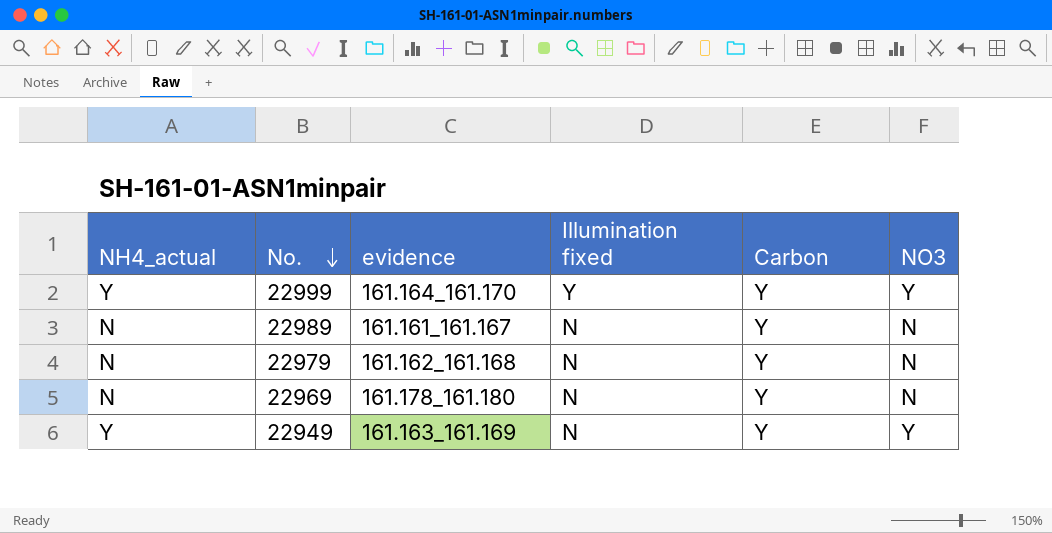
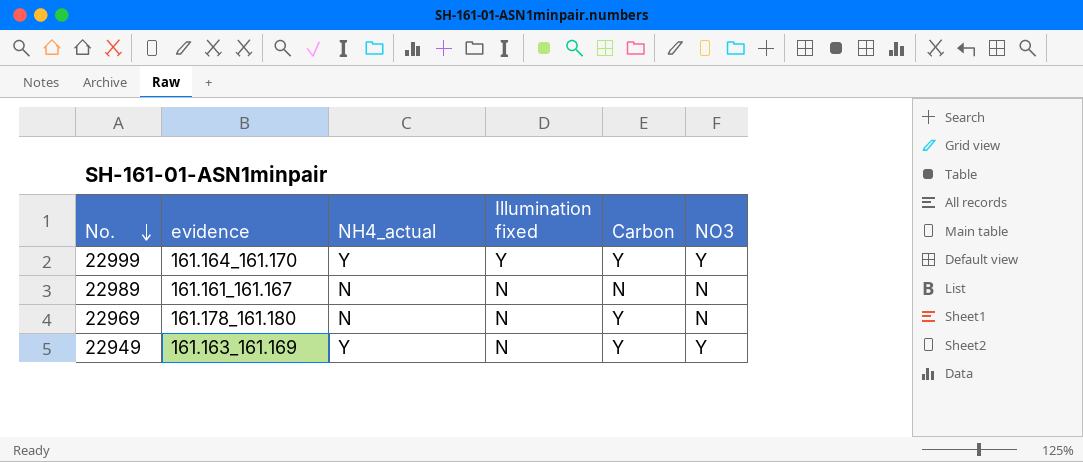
column NH4_actual | position: 1 -> 3
row 22979: N | 161.162_161.168 | N | Y | N -> none
22989 | Carbon: Y -> N

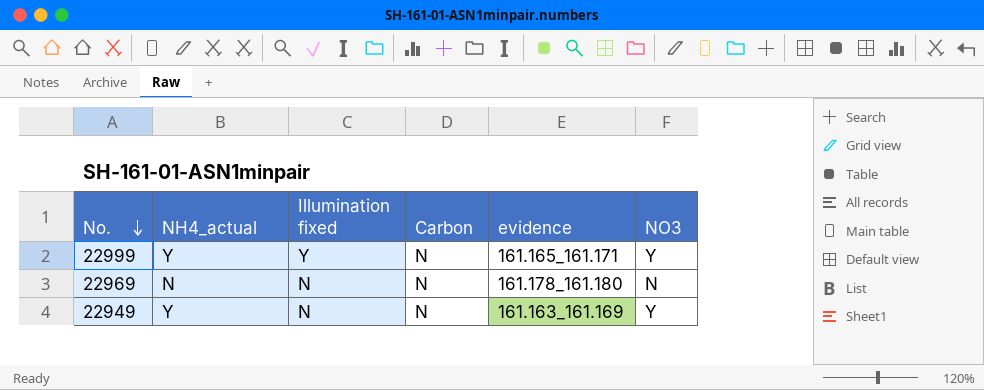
column evidence | position: 2 -> 5
row 22989: 161.161_161.167 | N | N | N | N -> none
22999 | Carbon: Y -> N
22999 | evidence: 161.164_161.170 -> 161.165_161.171
22969 | Carbon: Y -> N
22949 | Carbon: Y -> N

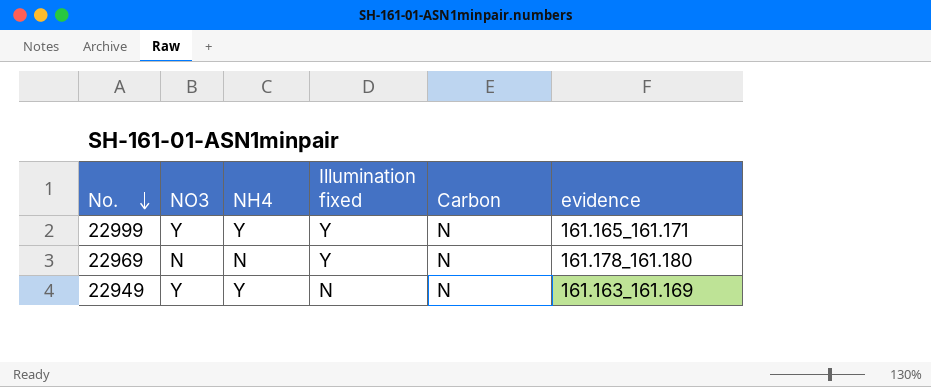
column NO3 | position: 6 -> 2
column name: NH4_actual -> NH4
22969 | Illumination fixed: N -> Y

